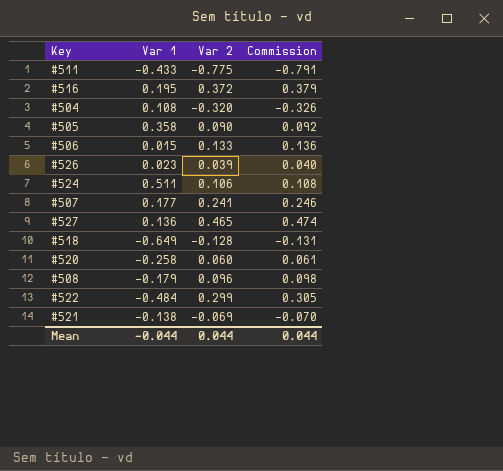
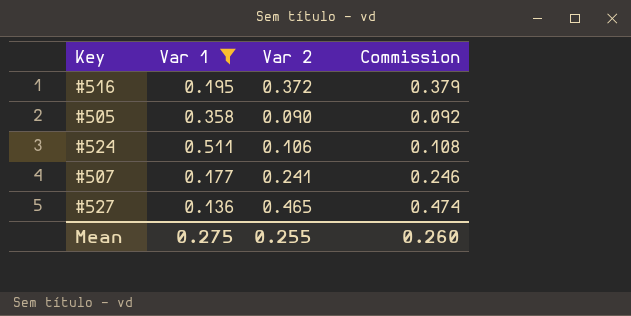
filter: none -> Var 1 >= 0.136
Mean | Var 1: -0.044 -> 0.275
Mean | Var 2: 0.044 -> 0.255
Mean | Commission: 0.044 -> 0.260

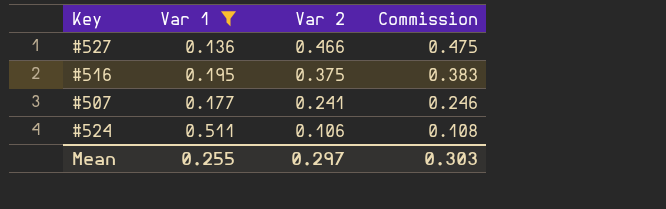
row order: none -> Var 2 descending
row #505: 0.358 | 0.090 | 0.092 -> none
#527 | Var 2: 0.465 -> 0.466
#527 | Commission: 0.474 -> 0.475
#516 | Var 2: 0.372 -> 0.375
#516 | Commission: 0.379 -> 0.383
Mean | Var 1: 0.275 -> 0.255
Mean | Var 2: 0.255 -> 0.297
Mean | Commission: 0.260 -> 0.303

